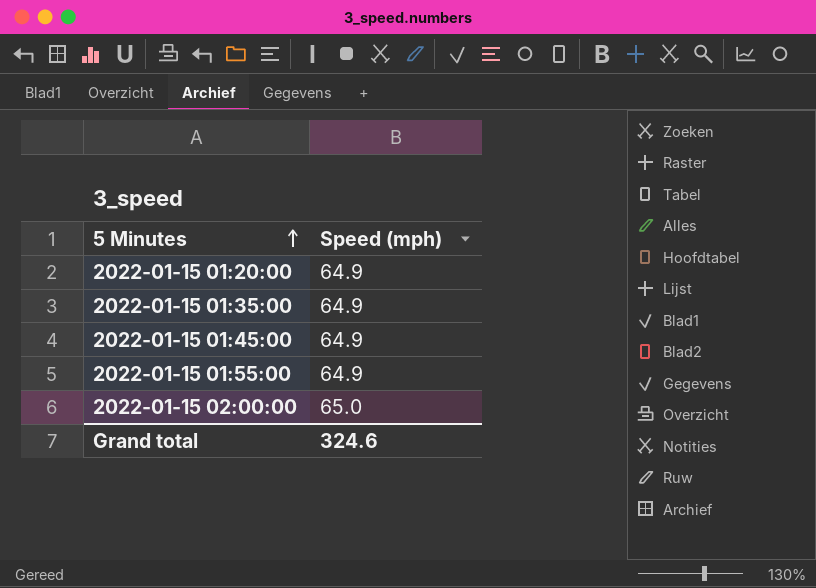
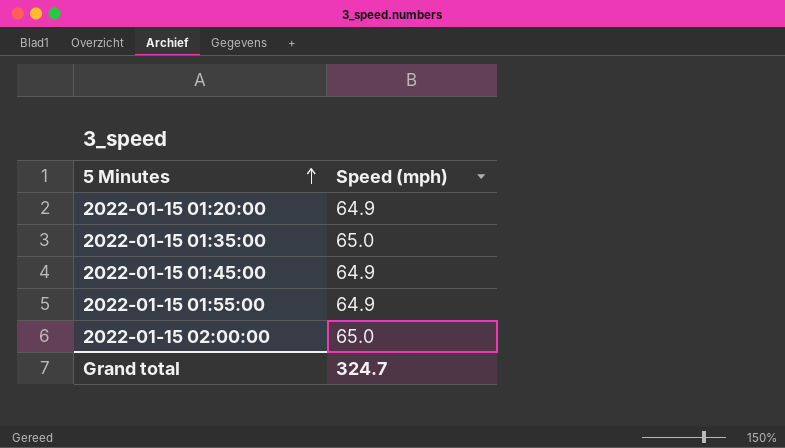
2022-01-15 01:35:00 | Speed (mph): 64.9 -> 65.0
Grand total | Speed (mph): 324.6 -> 324.7

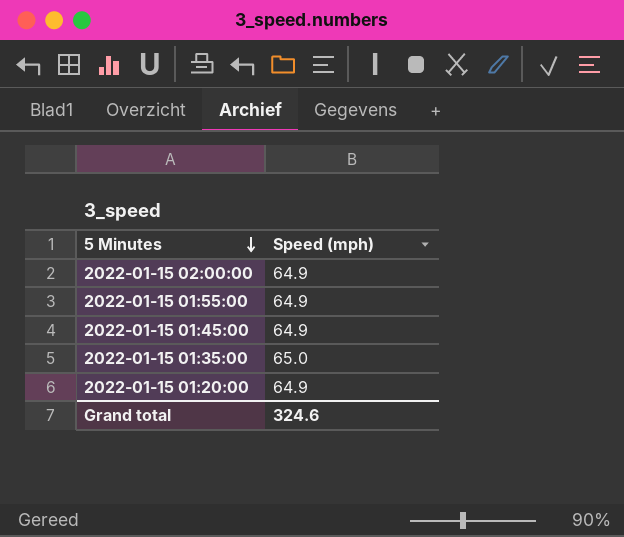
row order: 5 Minutes ascending -> 5 Minutes descending
2022-01-15 02:00:00 | Speed (mph): 65.0 -> 64.9
Grand total | Speed (mph): 324.7 -> 324.6

